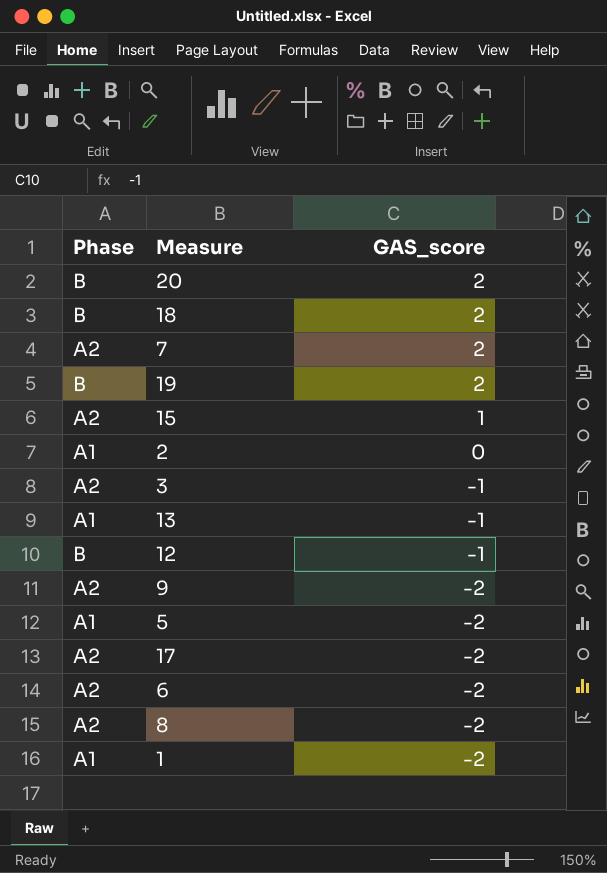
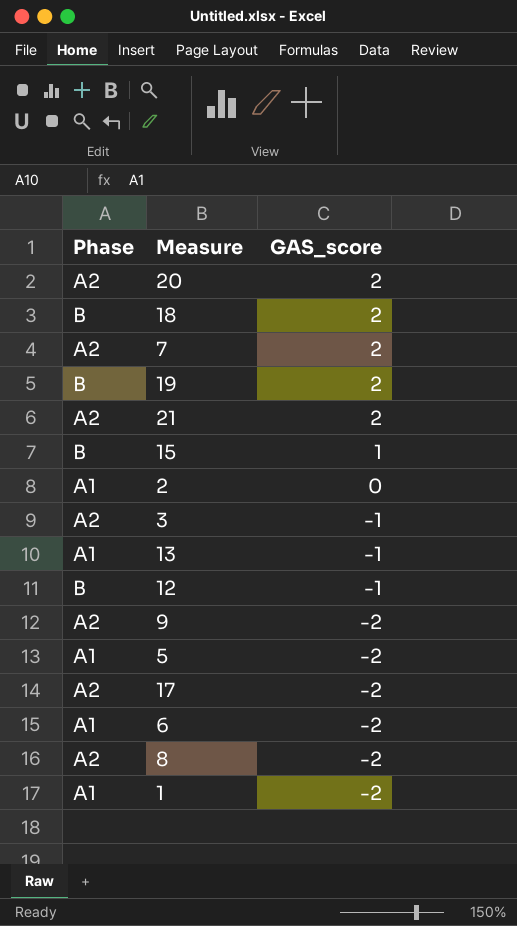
20 | Phase: B -> A2
row 21: none -> A2 | 2
15 | Phase: A2 -> B
6 | Phase: A2 -> A1

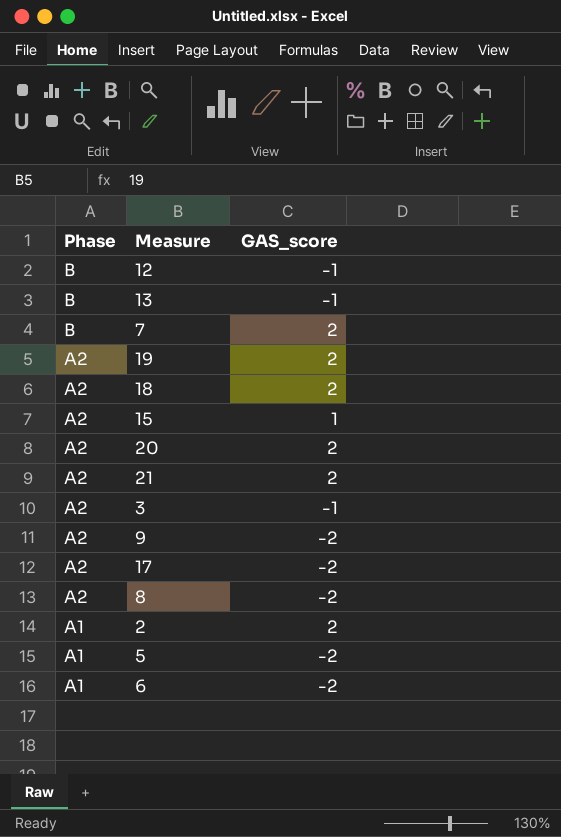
row order: GAS_score descending -> Phase descending
row 1: A1 | -2 -> none
13 | Phase: A1 -> B
7 | Phase: A2 -> B
19 | Phase: B -> A2
18 | Phase: B -> A2
15 | Phase: B -> A2
2 | GAS_score: 0 -> 2

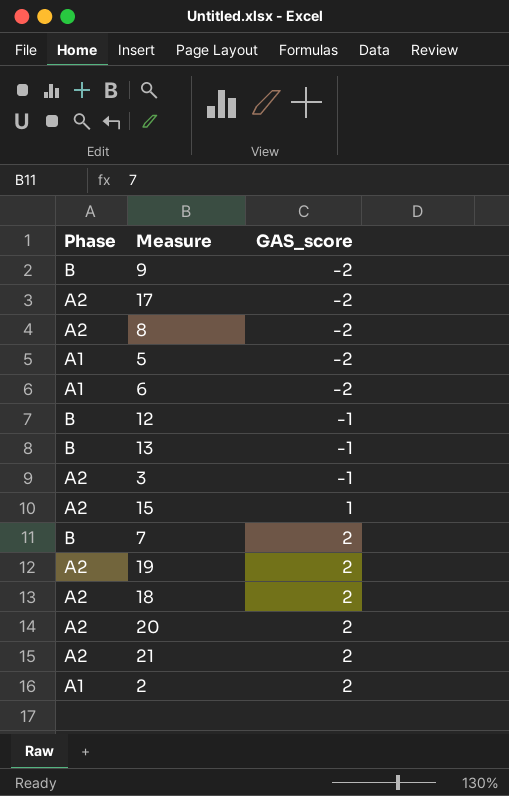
row order: Phase descending -> GAS_score ascending
9 | Phase: A2 -> B

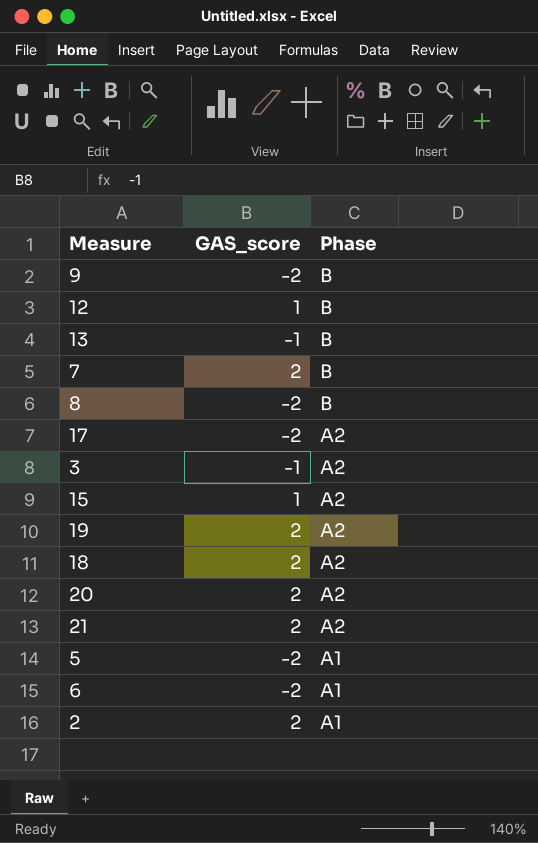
row order: GAS_score ascending -> Phase descending
column Phase | position: 1 -> 3
12 | GAS_score: -1 -> 1
8 | Phase: A2 -> B

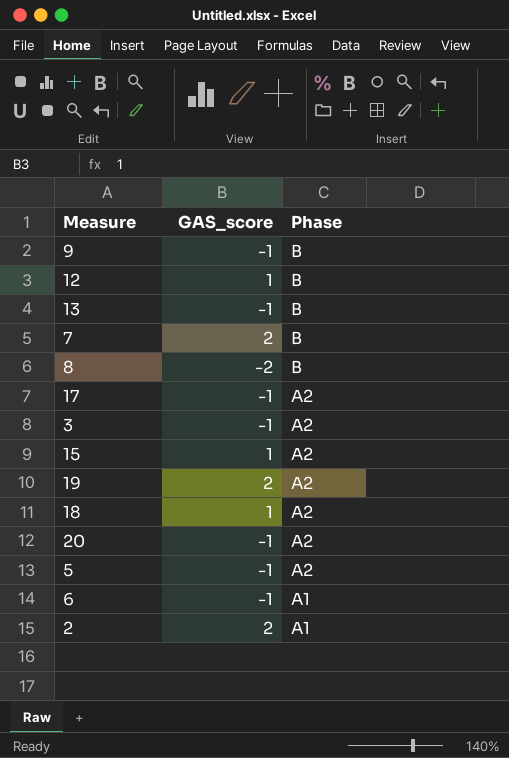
row 21: 2 | A2 -> none
9 | GAS_score: -2 -> -1
17 | GAS_score: -2 -> -1
18 | GAS_score: 2 -> 1
20 | GAS_score: 2 -> -1
5 | GAS_score: -2 -> -1
5 | Phase: A1 -> A2
6 | GAS_score: -2 -> -1

